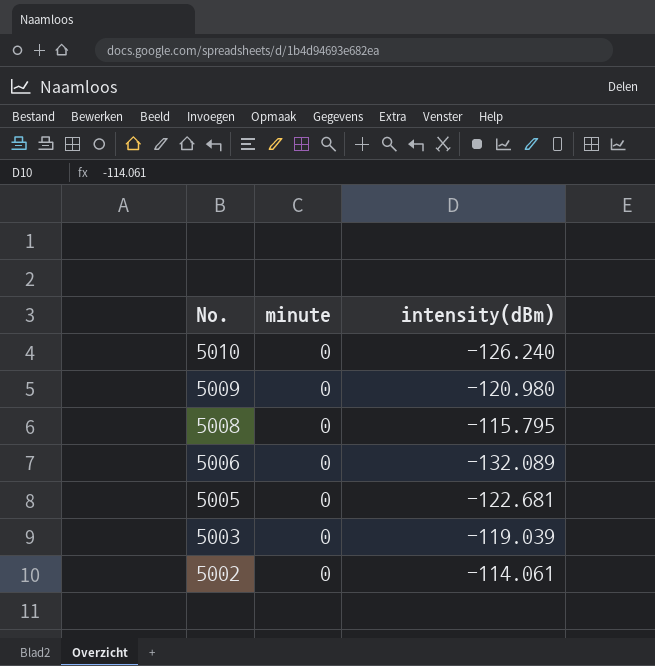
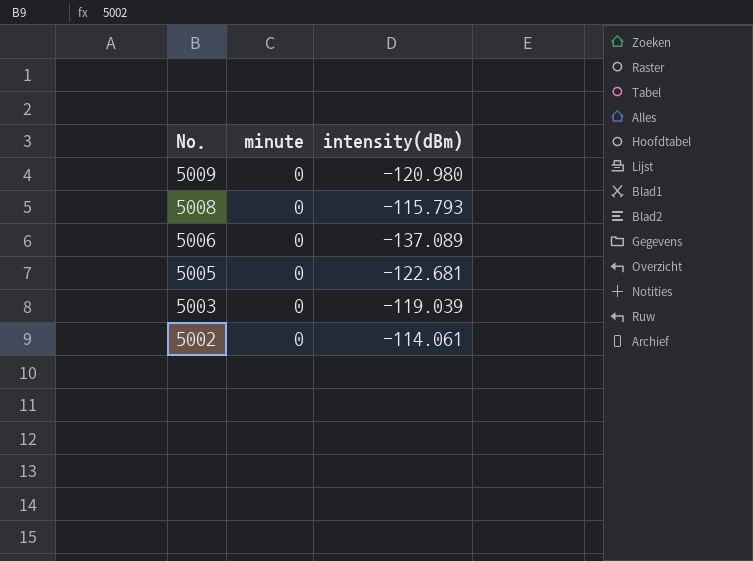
row 5010: 0 | -126.240 -> none
5008 | intensity(dBm): -115.795 -> -115.793
5006 | intensity(dBm): -132.089 -> -137.089

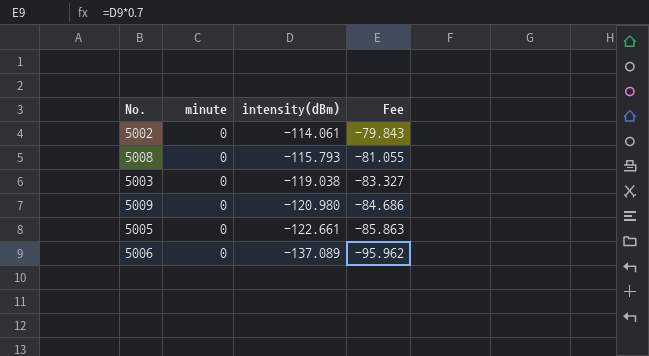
row order: No. descending -> intensity(dBm) descending
column Fee | formula: none -> [intensity(dBm)] * 0.7
5003 | intensity(dBm): -119.039 -> -119.038
5005 | intensity(dBm): -122.681 -> -122.661

